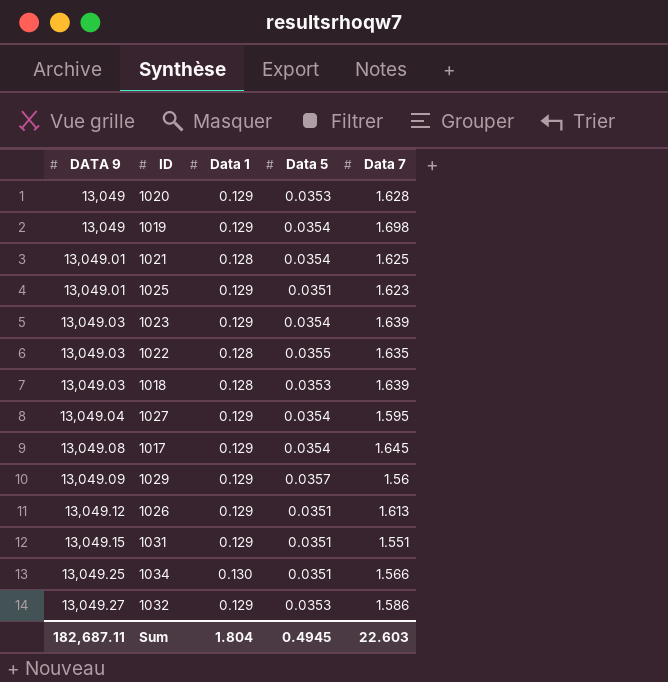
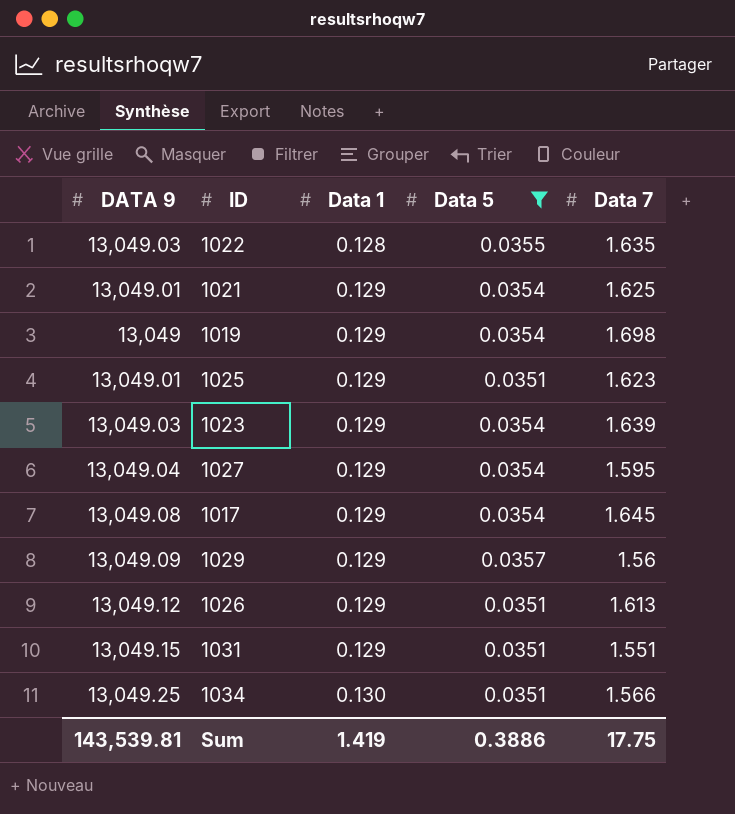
filter: none -> Data 5 != 0.0353
row order: DATA 9 ascending -> Data 1 ascending
1021 | Data 1: 0.128 -> 0.129
Sum | DATA 9: 182,687.11 -> 143,539.81
Sum | Data 1: 1.804 -> 1.419
Sum | Data 5: 0.4945 -> 0.3886
Sum | Data 7: 22.603 -> 17.75

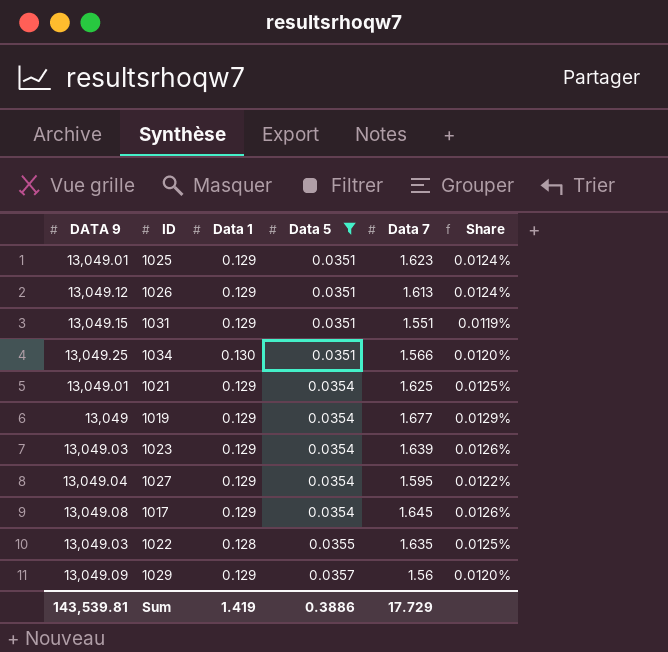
row order: Data 1 ascending -> Data 5 ascending
column Share | formula: none -> [Data 7] / [DATA 9]
1019 | Data 7: 1.698 -> 1.677
Sum | Data 7: 17.75 -> 17.729

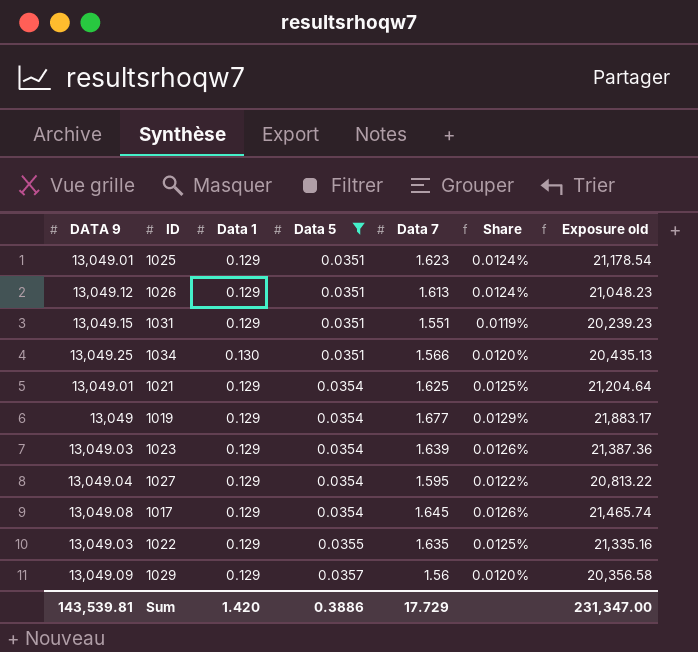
column Exposure old | formula: none -> [DATA 9] * [Data 7]
1022 | Data 1: 0.128 -> 0.129
Sum | Data 1: 1.419 -> 1.420

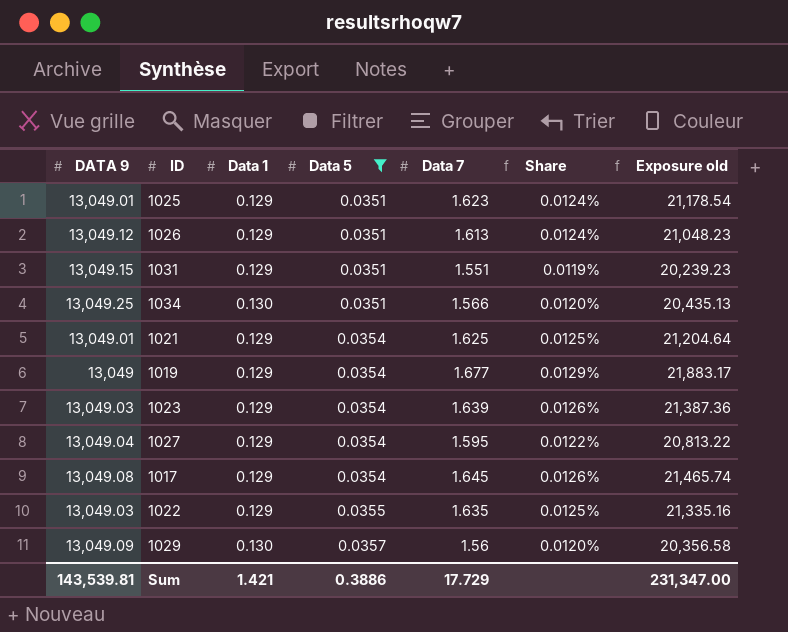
1029 | Data 1: 0.129 -> 0.130
Sum | Data 1: 1.420 -> 1.421

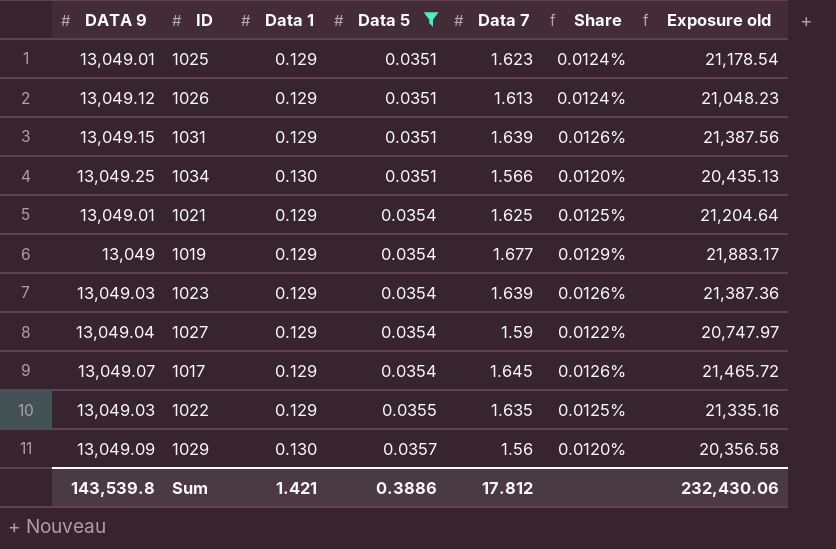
1031 | Data 7: 1.551 -> 1.639
1031 | Share: 0.0119% -> 0.0126%
1031 | Exposure old: 20,239.23 -> 21,387.56
1027 | Data 7: 1.595 -> 1.59
1027 | Exposure old: 20,813.22 -> 20,747.97
1017 | DATA 9: 13,049.08 -> 13,049.07
1017 | Exposure old: 21,465.74 -> 21,465.72
Sum | DATA 9: 143,539.81 -> 143,539.8
Sum | Data 7: 17.729 -> 17.812
Sum | Exposure old: 231,347.00 -> 232,430.06

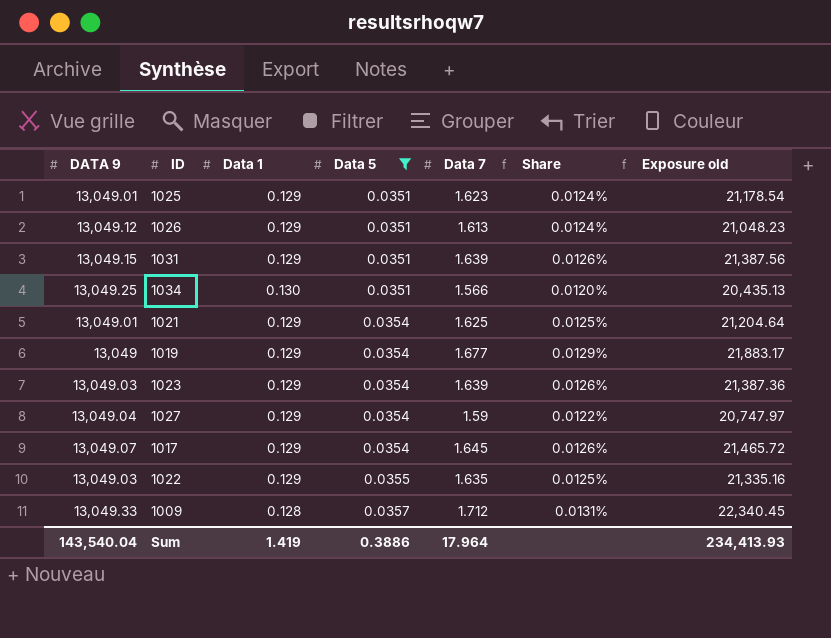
row 1029: 13,049.09 | 0.130 | 0.0357 | 1.56 | 0.0120% | 20,356.58 -> none
row 1009: none -> 13,049.33 | 0.128 | 0.0357 | 1.712 | 0.0131% | 22,340.45
Sum | DATA 9: 143,539.8 -> 143,540.04
Sum | Data 1: 1.421 -> 1.419
Sum | Data 7: 17.812 -> 17.964
Sum | Exposure old: 232,430.06 -> 234,413.93

